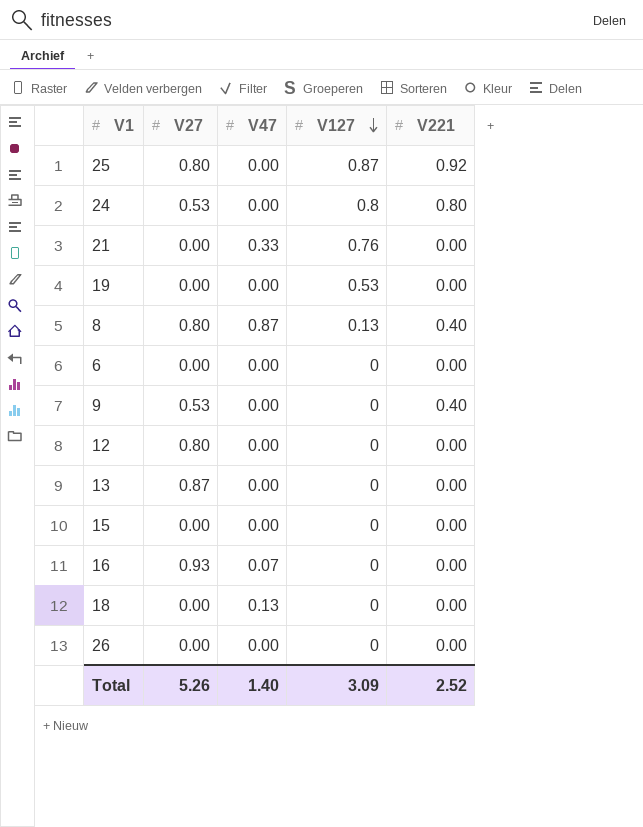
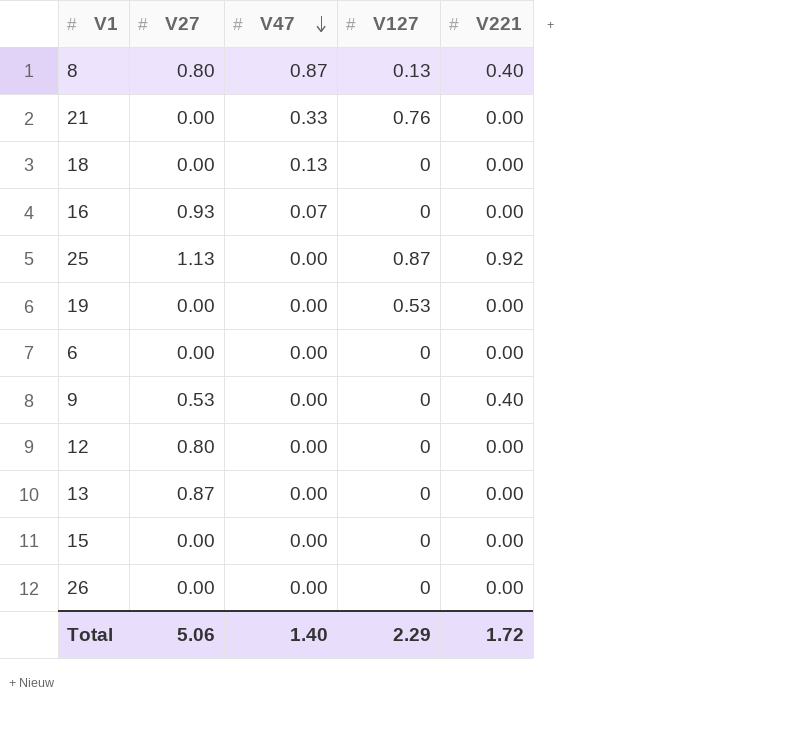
row order: V127 descending -> V47 descending
row 24: 0.53 | 0.00 | 0.8 | 0.80 -> none
25 | V27: 0.80 -> 1.13
Total | V27: 5.26 -> 5.06
Total | V127: 3.09 -> 2.29
Total | V221: 2.52 -> 1.72

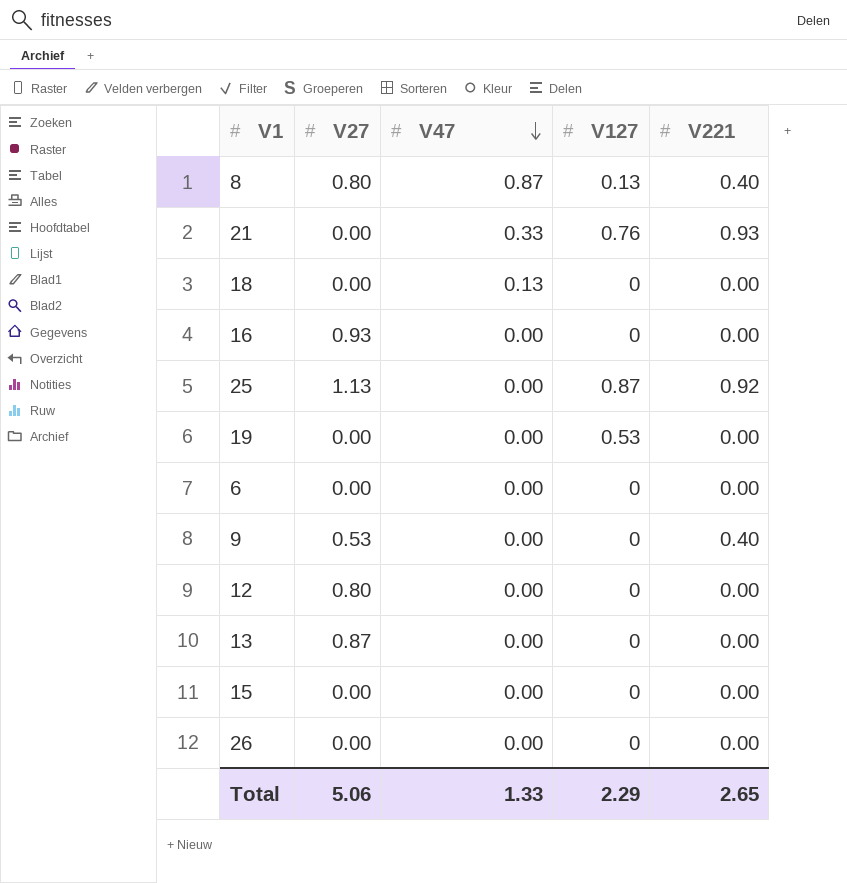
21 | V221: 0.00 -> 0.93
16 | V47: 0.07 -> 0.00
Total | V47: 1.40 -> 1.33
Total | V221: 1.72 -> 2.65

